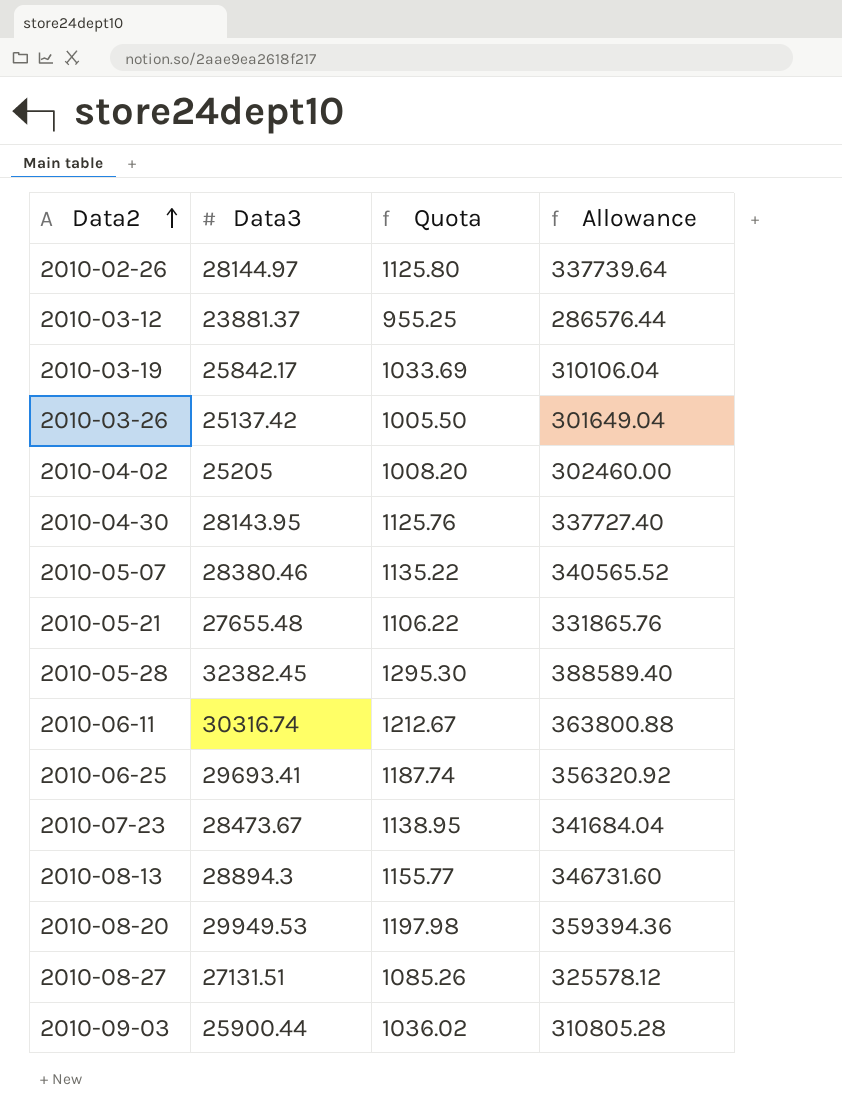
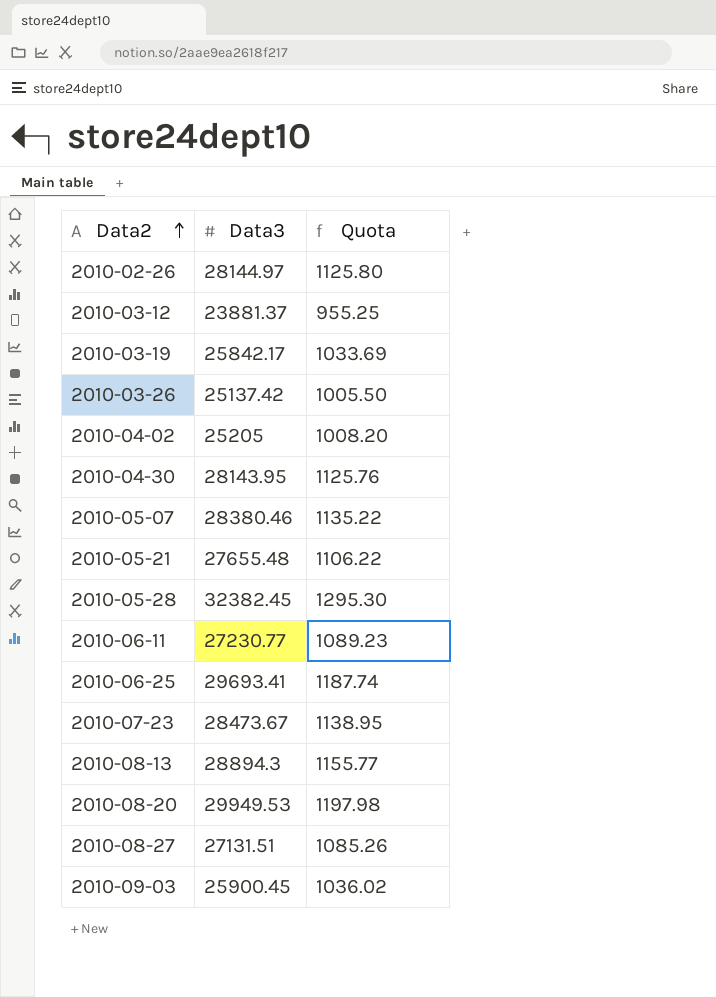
column Allowance | formula: [Data3] * 12 -> none
2010-06-11 | Data3: 30316.74 -> 27230.77
2010-06-11 | Quota: 1212.67 -> 1089.23
2010-09-03 | Data3: 25900.44 -> 25900.45

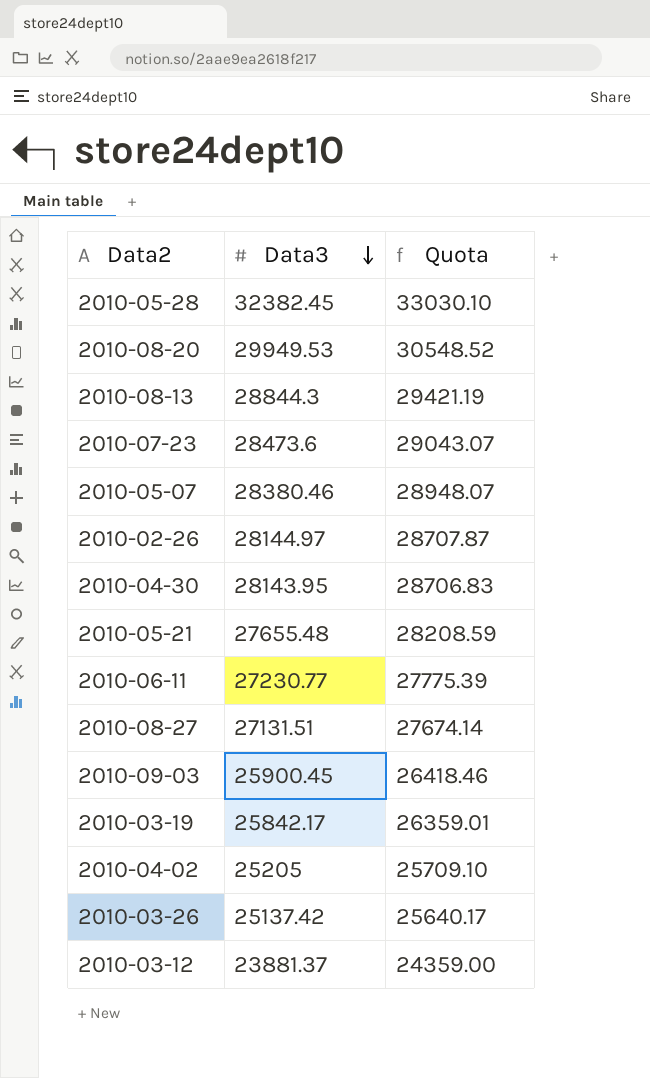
row order: Data2 ascending -> Data3 descending
column Quota | formula: [Data3] * 0.04 -> [Data3] * 1.02
row 2010-06-25: 29693.41 | 1187.74 -> none
2010-08-13 | Data3: 28894.3 -> 28844.3
2010-07-23 | Data3: 28473.67 -> 28473.6

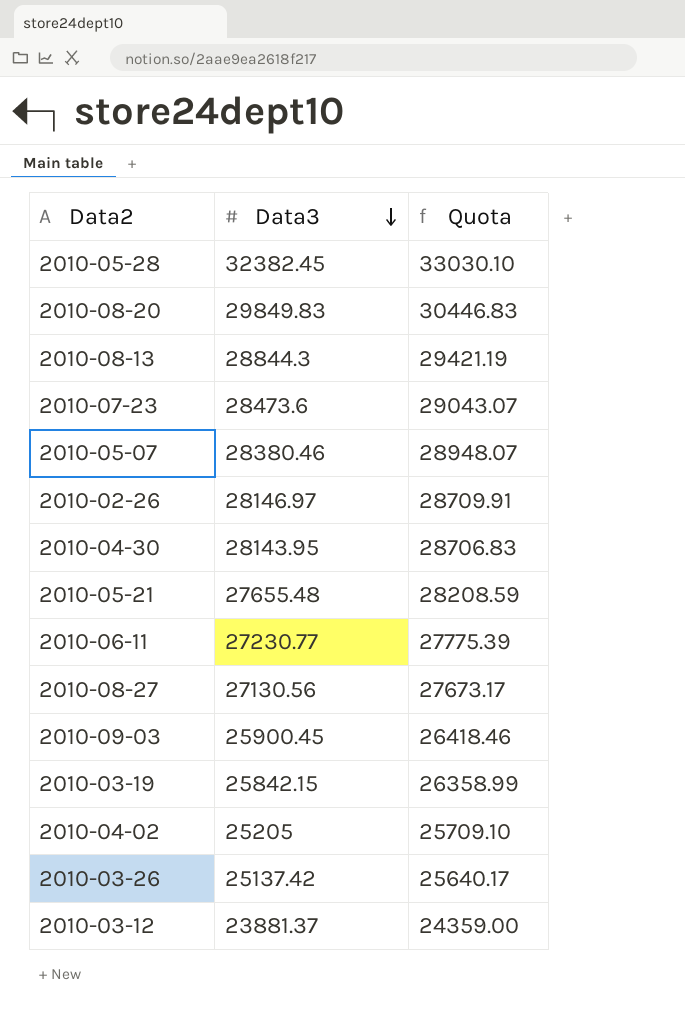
2010-08-20 | Data3: 29949.53 -> 29849.83
2010-08-20 | Quota: 30548.52 -> 30446.83
2010-02-26 | Data3: 28144.97 -> 28146.97
2010-02-26 | Quota: 28707.87 -> 28709.91
2010-08-27 | Data3: 27131.51 -> 27130.56
2010-08-27 | Quota: 27674.14 -> 27673.17
2010-03-19 | Data3: 25842.17 -> 25842.15
2010-03-19 | Quota: 26359.01 -> 26358.99

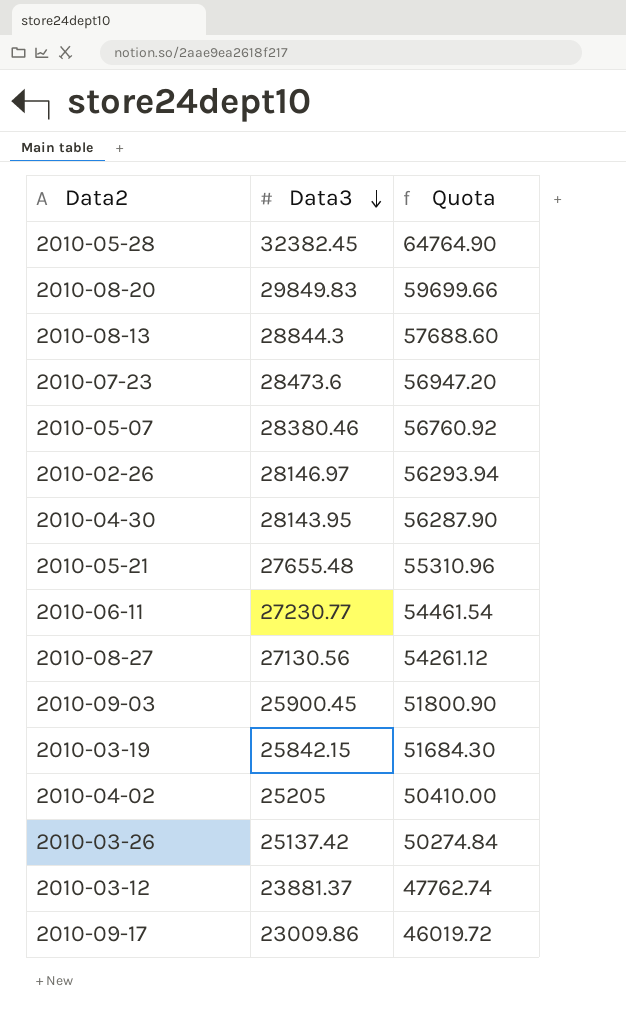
column Quota | formula: [Data3] * 1.02 -> [Data3] * 2
row 2010-09-17: none -> 23009.86 | 46019.72

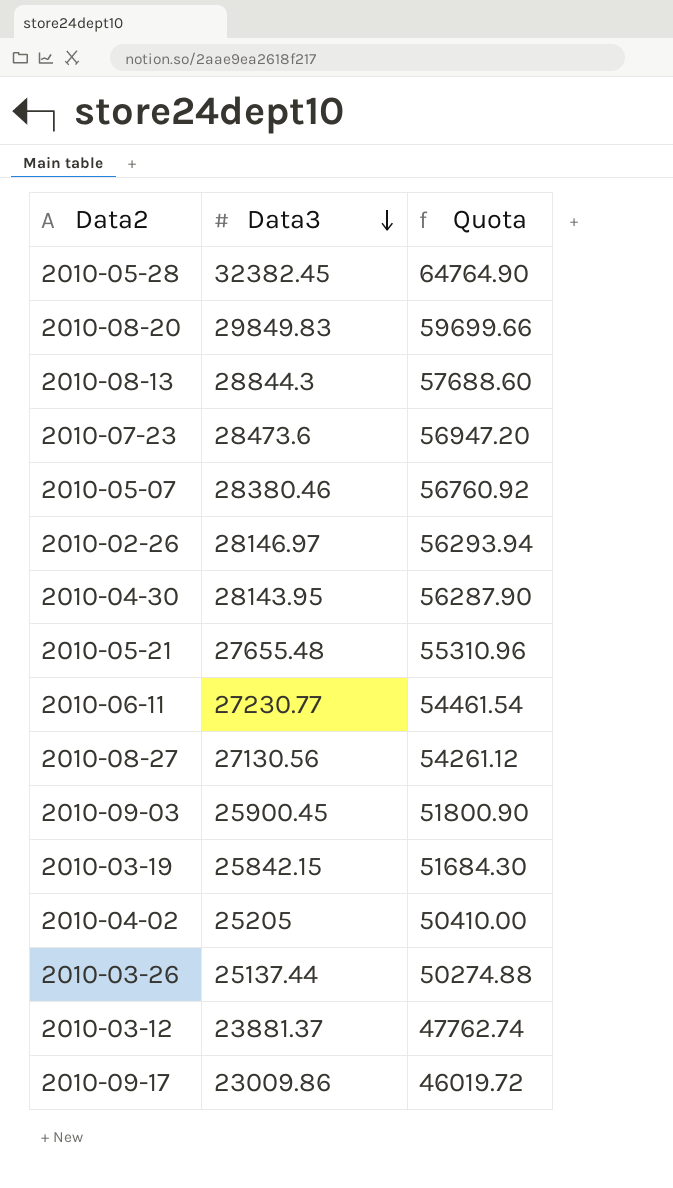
2010-03-26 | Data3: 25137.42 -> 25137.44
2010-03-26 | Quota: 50274.84 -> 50274.88

